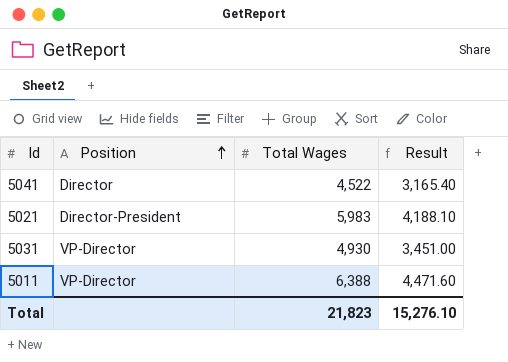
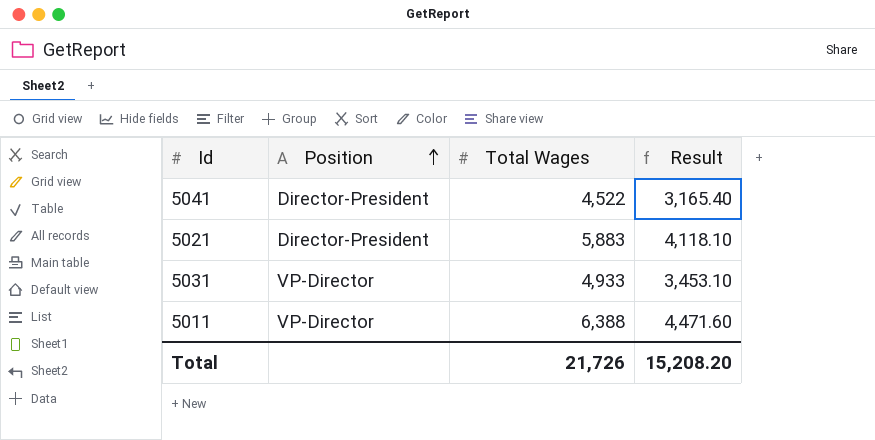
5041 | Position: Director -> Director-President
5021 | Total Wages: 5,983 -> 5,883
5021 | Result: 4,188.10 -> 4,118.10
5031 | Total Wages: 4,930 -> 4,933
5031 | Result: 3,451.00 -> 3,453.10
Total | Total Wages: 21,823 -> 21,726
Total | Result: 15,276.10 -> 15,208.20

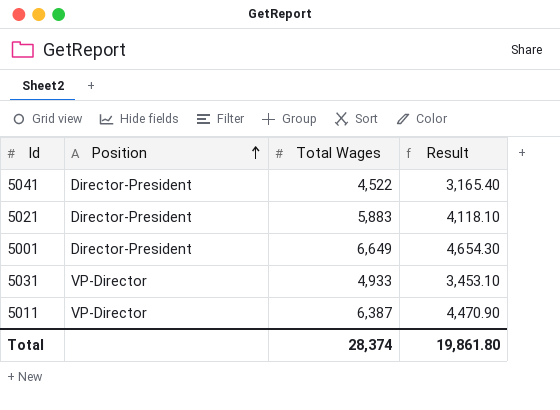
row 5001: none -> Director-President | 6,649 | 4,654.30
5011 | Total Wages: 6,388 -> 6,387
5011 | Result: 4,471.60 -> 4,470.90
Total | Total Wages: 21,726 -> 28,374
Total | Result: 15,208.20 -> 19,861.80

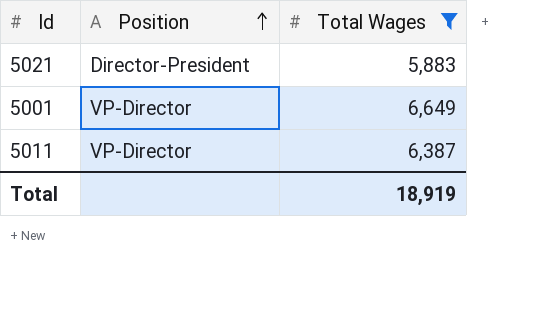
filter: none -> Total Wages >= 5,883
column Result | formula: [Total Wages] * 0.7 -> none
5001 | Position: Director-President -> VP-Director
Total | Total Wages: 28,374 -> 18,919

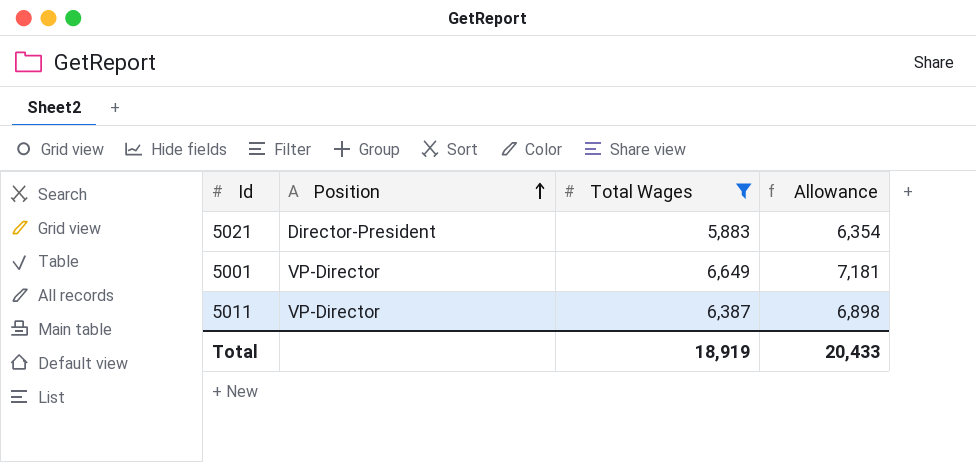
column Allowance | formula: none -> [Total Wages] * 1.08

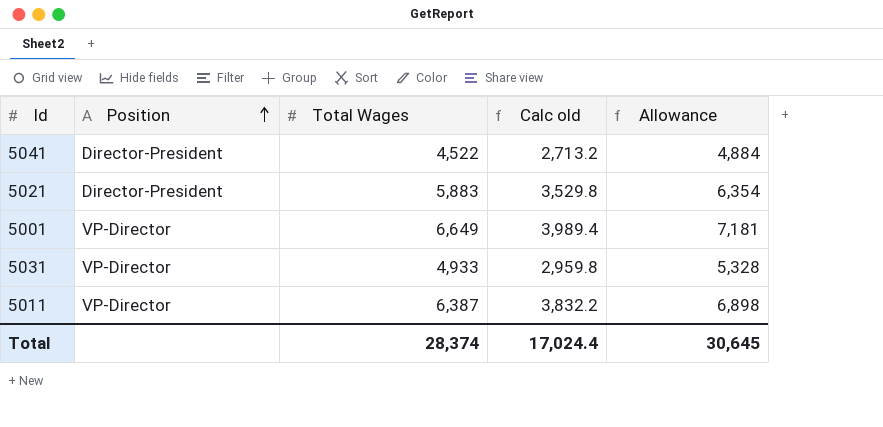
filter: Total Wages >= 5,883 -> none
column Calc old | formula: none -> [Total Wages] * 0.6
Total | Total Wages: 18,919 -> 28,374
Total | Allowance: 20,433 -> 30,645

